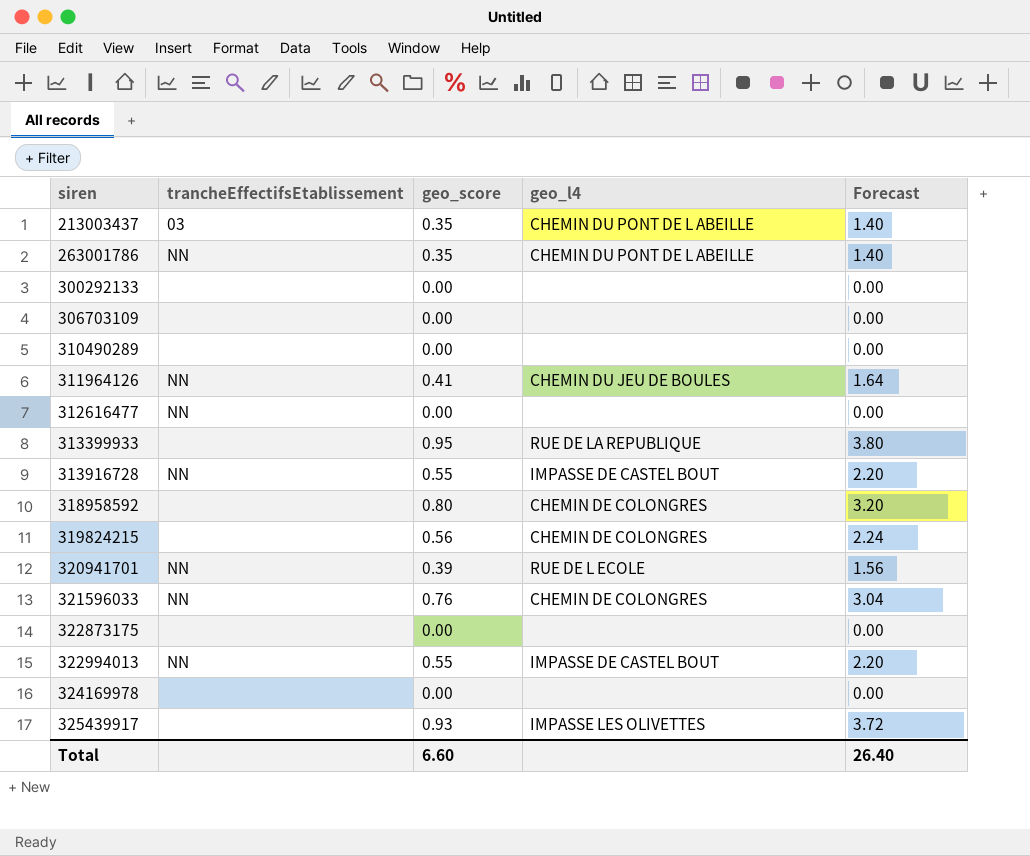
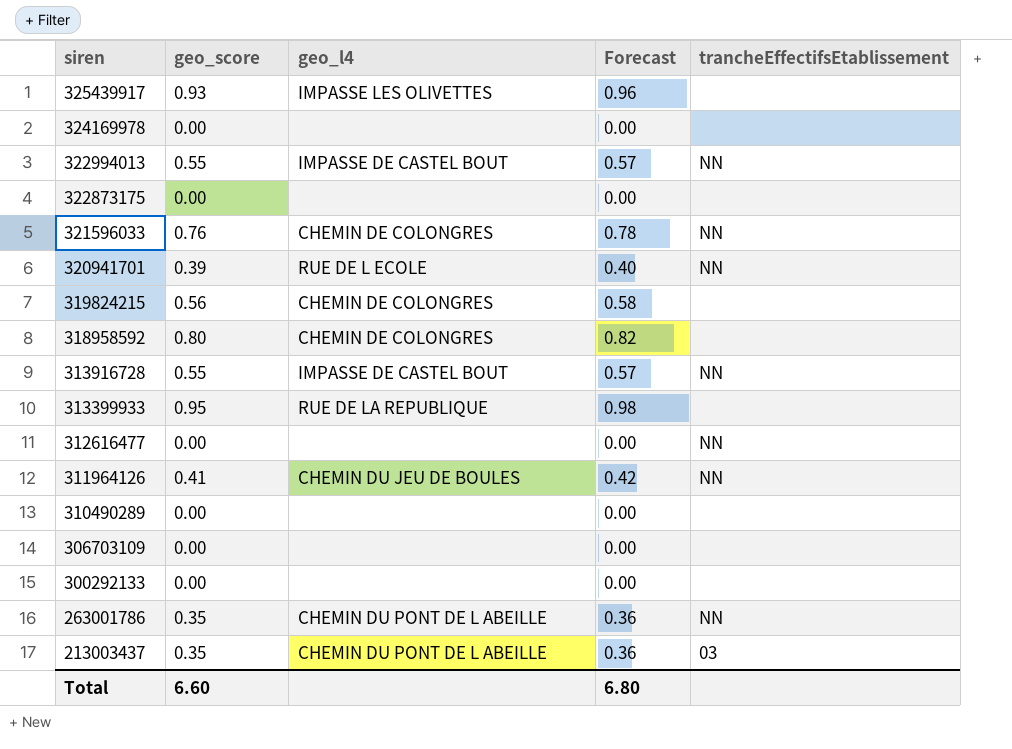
row order: siren ascending -> siren descending
column Forecast | formula: [geo_score] * 4 -> [geo_score] * 1.03
column trancheEffectifsEtablissement | position: 2 -> 5
Total | Forecast: 26.40 -> 6.80

